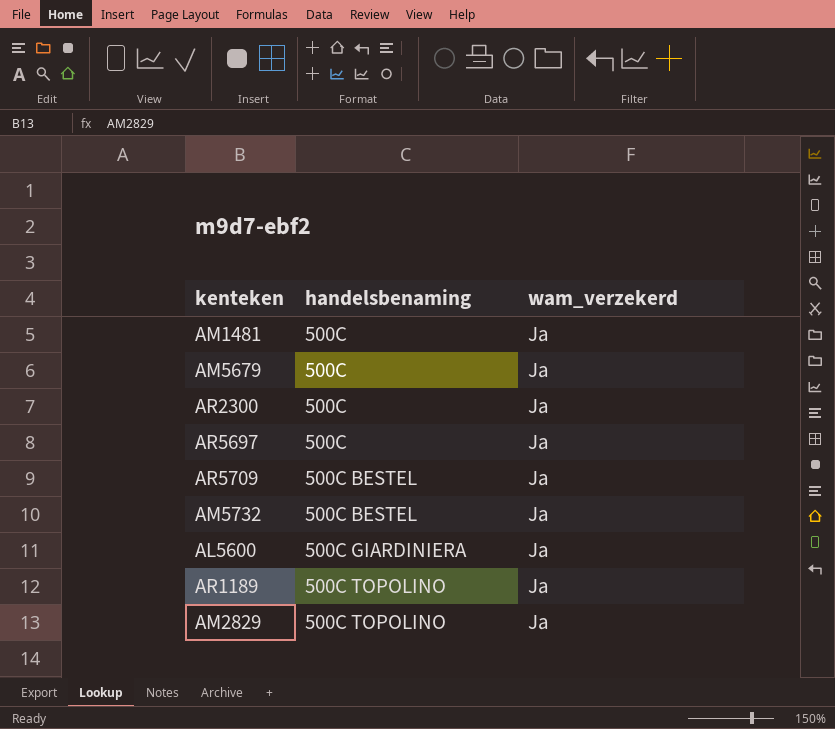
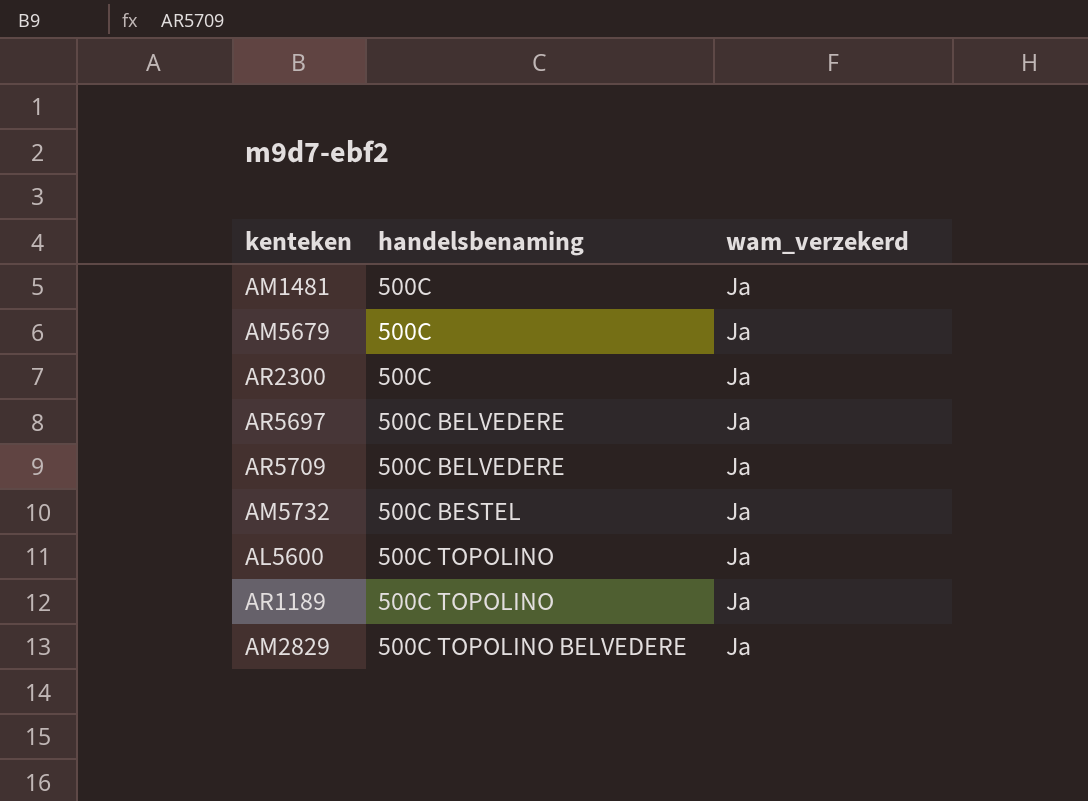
AR5697 | handelsbenaming: 500C -> 500C BELVEDERE
AR5709 | handelsbenaming: 500C BESTEL -> 500C BELVEDERE
AL5600 | handelsbenaming: 500C GIARDINIERA -> 500C TOPOLINO
AM2829 | handelsbenaming: 500C TOPOLINO -> 500C TOPOLINO BELVEDERE

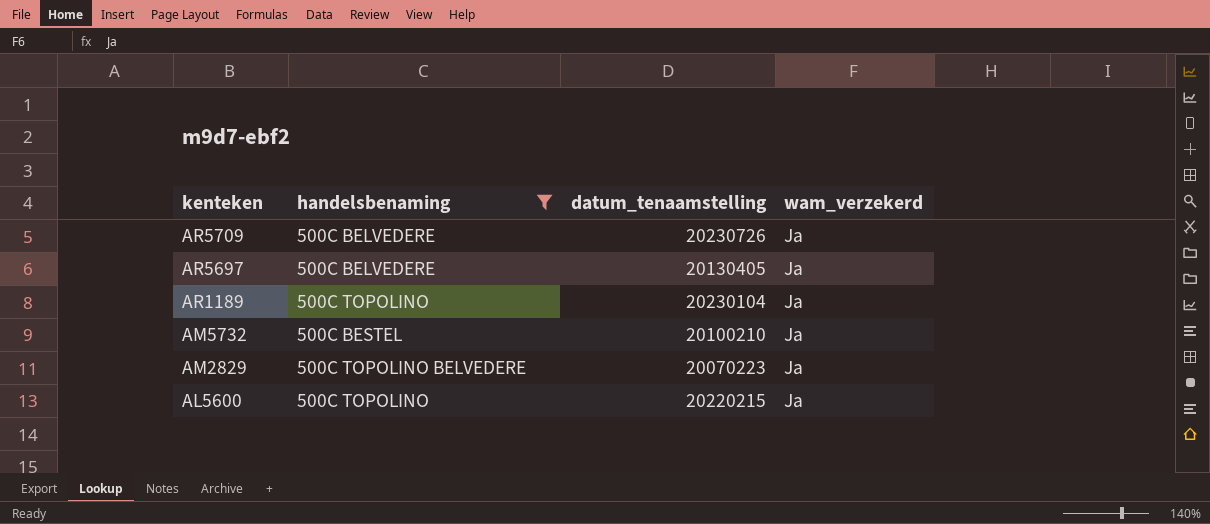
filter: none -> handelsbenaming != 500C
row order: handelsbenaming ascending -> kenteken descending
column datum_tenaamstelling | position: none -> 3

